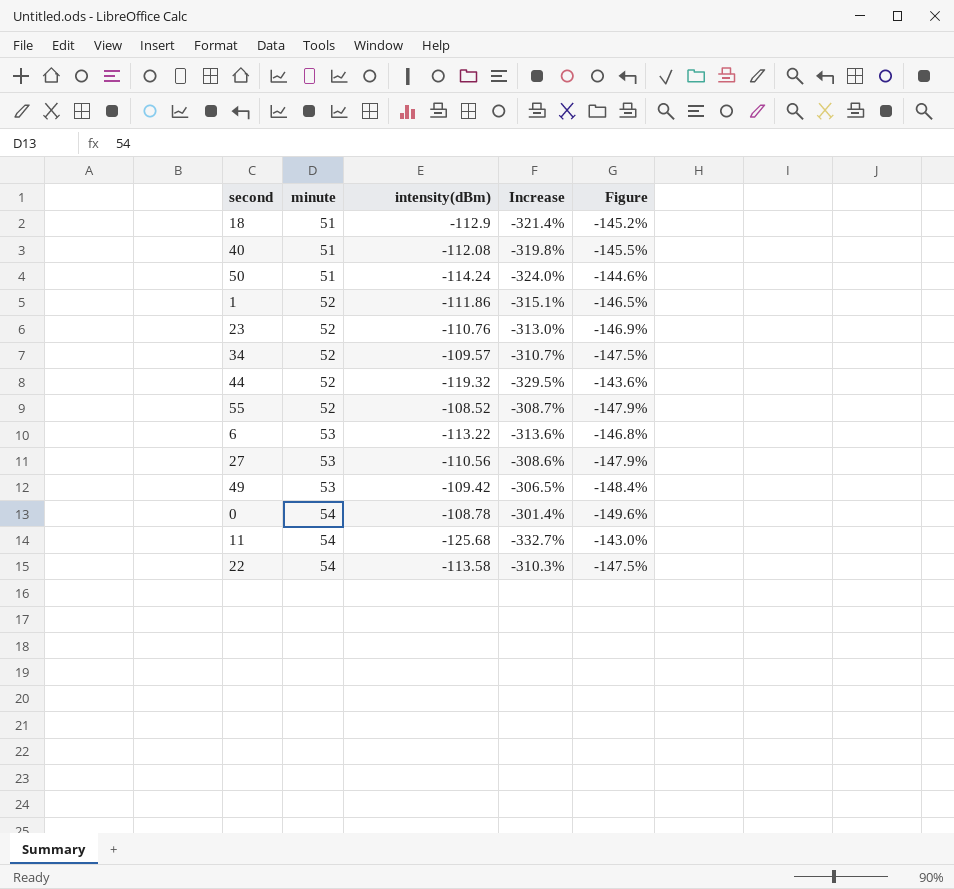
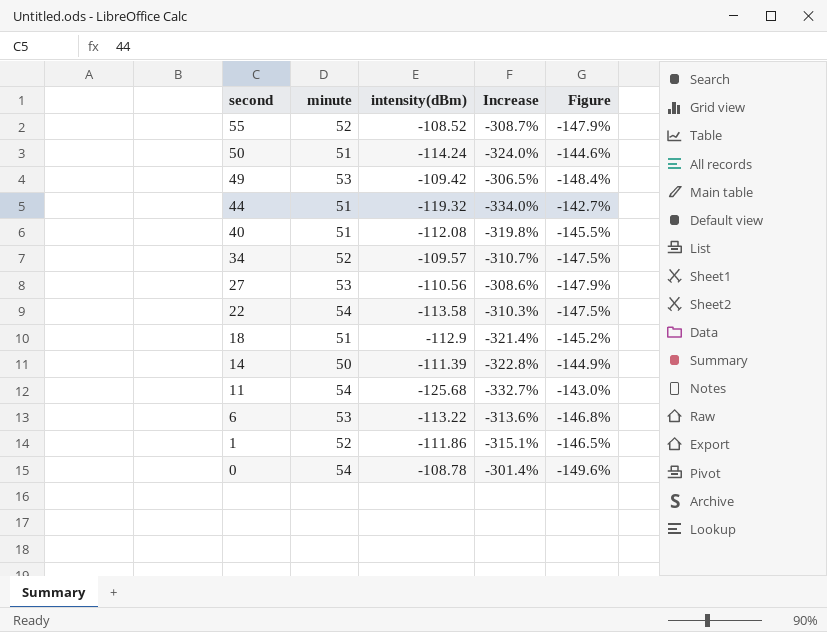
row order: minute ascending -> second descending
row 23: 52 | -110.76 | -313.0% | -146.9% -> none
44 | minute: 52 -> 51
44 | Increase: -329.5% -> -334.0%
44 | Figure: -143.6% -> -142.7%
row 14: none -> 50 | -111.39 | -322.8% | -144.9%

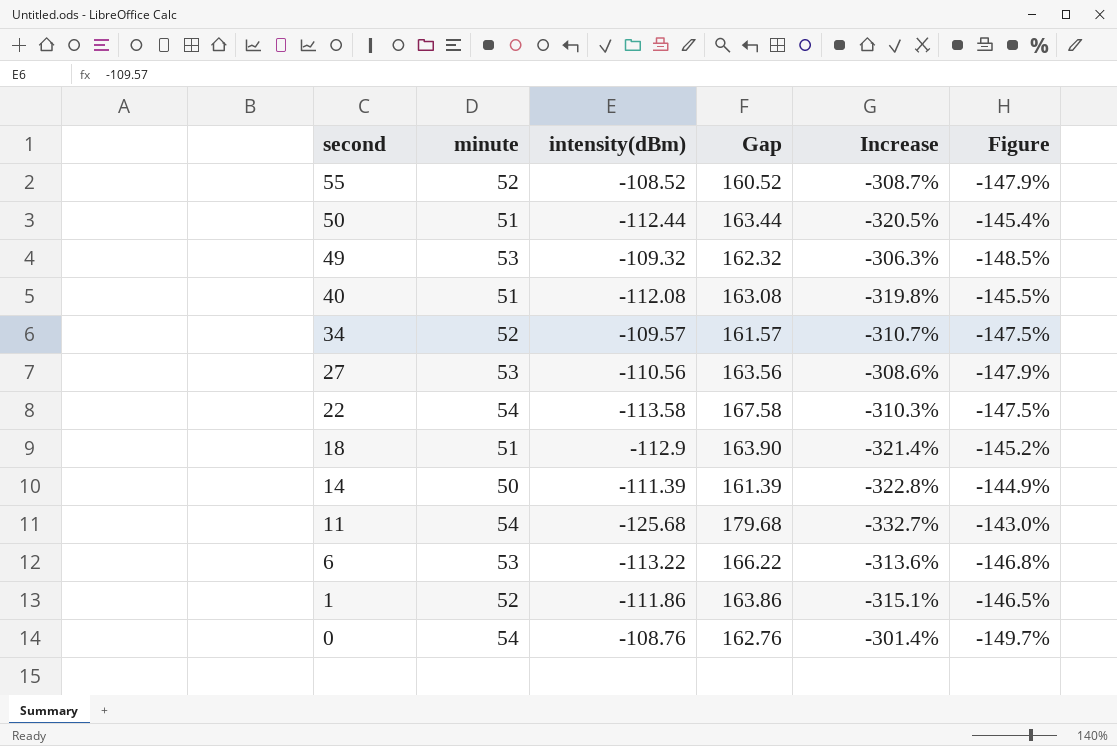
column Gap | formula: none -> [minute] - [intensity(dBm)]
row 44: 51 | -119.32 | -334.0% | -142.7% -> none
50 | intensity(dBm): -114.24 -> -112.44
50 | Increase: -324.0% -> -320.5%
50 | Figure: -144.6% -> -145.4%
49 | intensity(dBm): -109.42 -> -109.32
49 | Increase: -306.5% -> -306.3%
49 | Figure: -148.4% -> -148.5%
0 | intensity(dBm): -108.78 -> -108.76
0 | Figure: -149.6% -> -149.7%

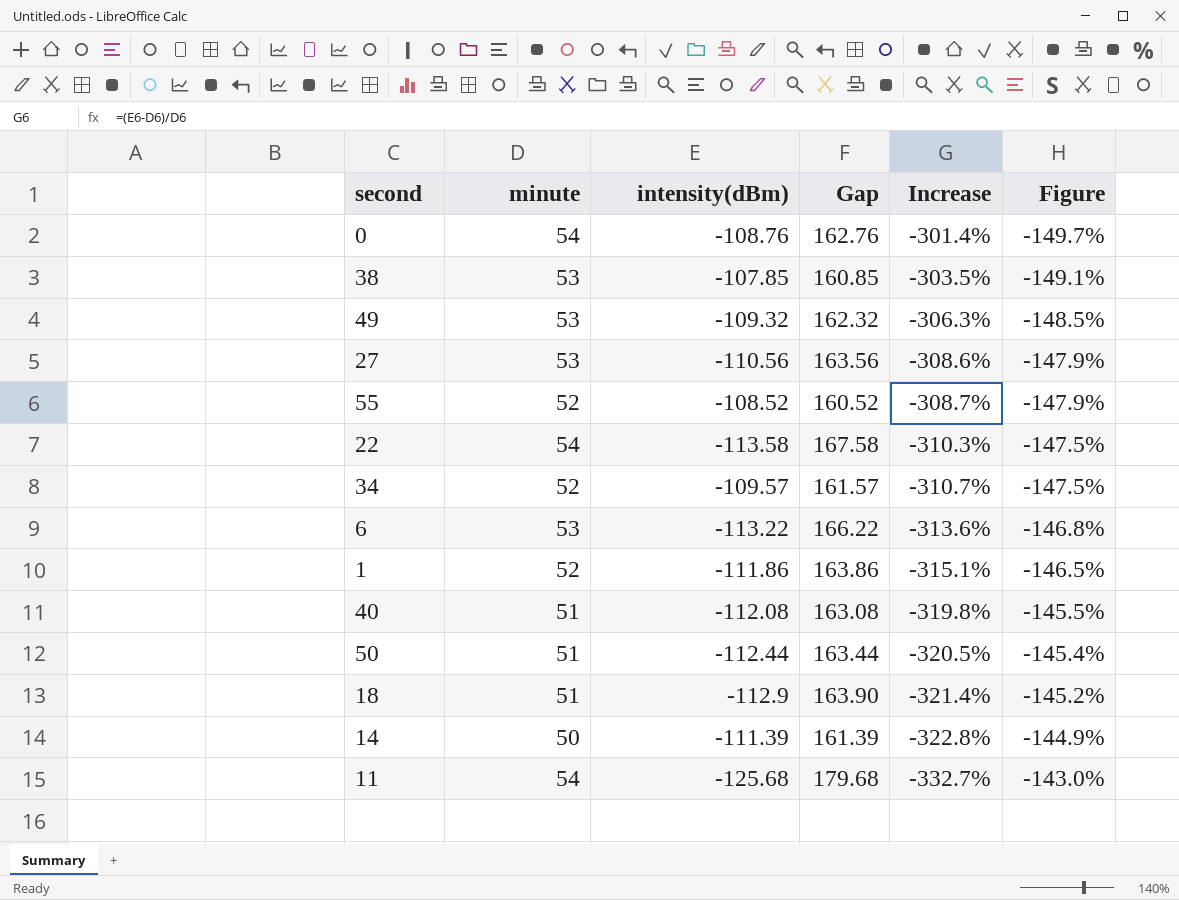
row order: second descending -> Increase descending
row 38: none -> 53 | -107.85 | 160.85 | -303.5% | -149.1%

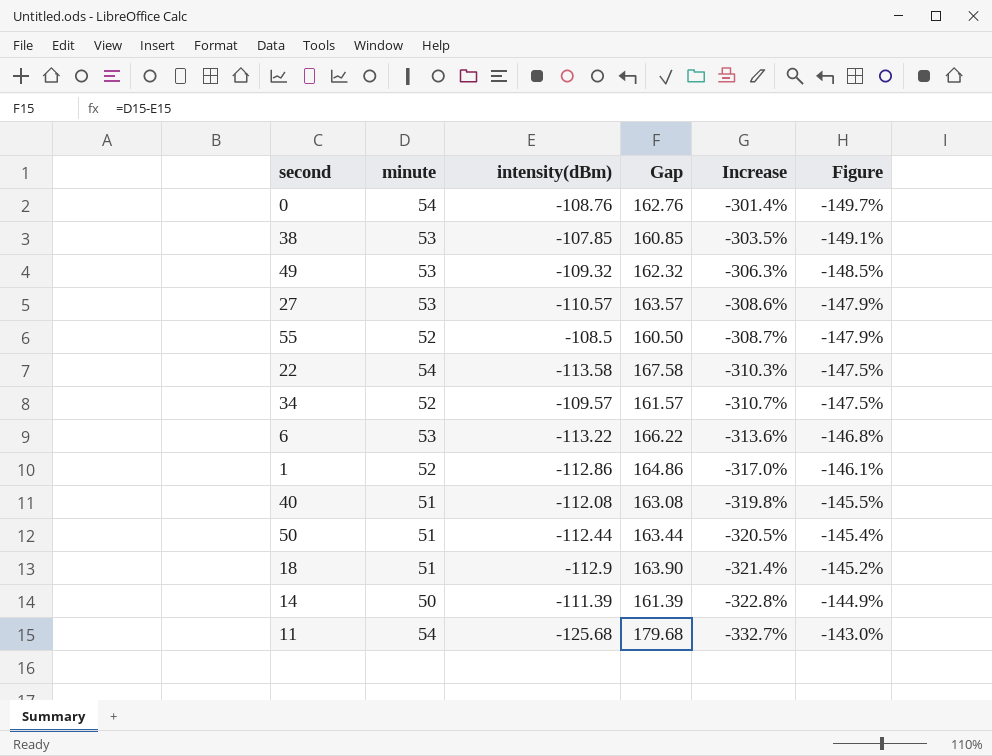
27 | intensity(dBm): -110.56 -> -110.57
27 | Gap: 163.56 -> 163.57
55 | intensity(dBm): -108.52 -> -108.5
55 | Gap: 160.52 -> 160.50
1 | intensity(dBm): -111.86 -> -112.86
1 | Gap: 163.86 -> 164.86
1 | Increase: -315.1% -> -317.0%
1 | Figure: -146.5% -> -146.1%

